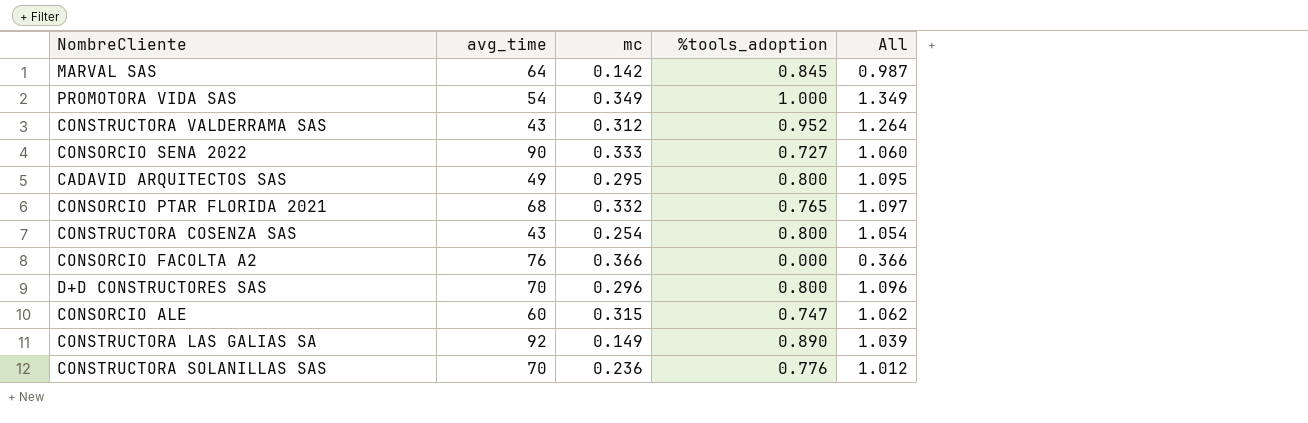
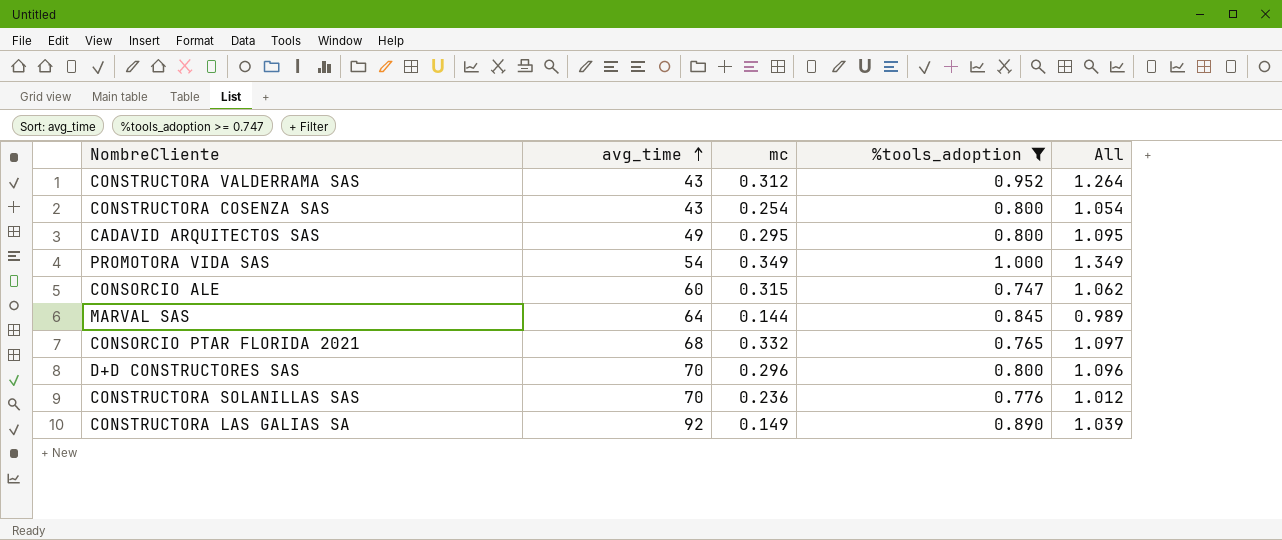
filter: none -> %tools_adoption >= 0.747
row order: none -> avg_time ascending
MARVAL SAS | mc: 0.142 -> 0.144
MARVAL SAS | All: 0.987 -> 0.989

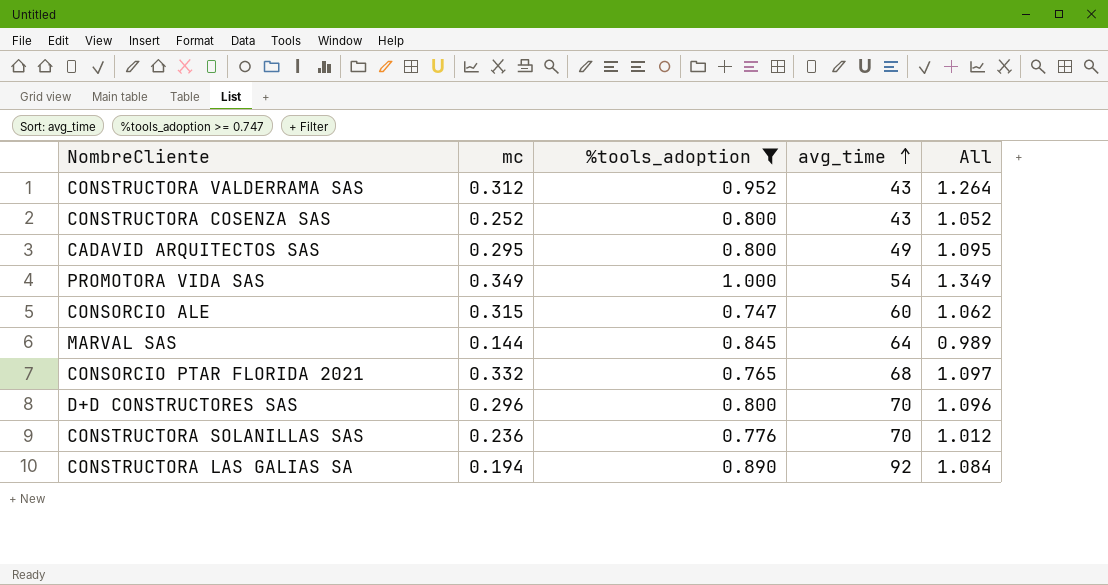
column avg_time | position: 2 -> 4
CONSTRUCTORA COSENZA SAS | mc: 0.254 -> 0.252
CONSTRUCTORA COSENZA SAS | All: 1.054 -> 1.052
CONSTRUCTORA LAS GALIAS SA | mc: 0.149 -> 0.194
CONSTRUCTORA LAS GALIAS SA | All: 1.039 -> 1.084

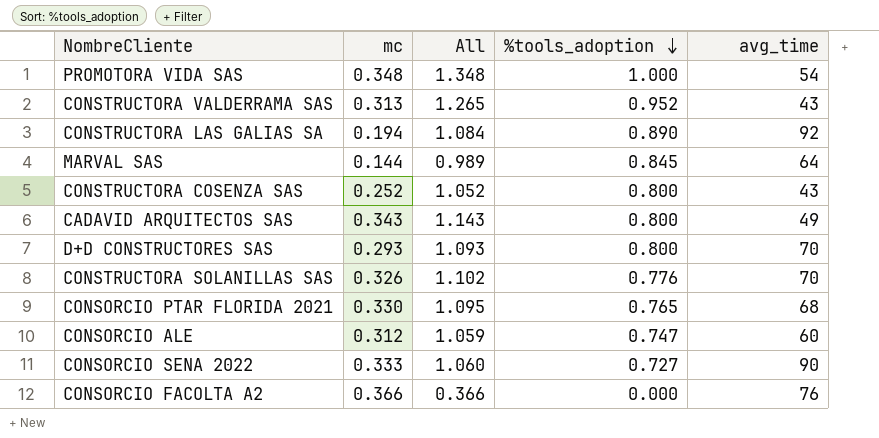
filter: %tools_adoption >= 0.747 -> none
row order: avg_time ascending -> %tools_adoption descending
column All | position: 5 -> 3
PROMOTORA VIDA SAS | mc: 0.349 -> 0.348
PROMOTORA VIDA SAS | All: 1.349 -> 1.348
CONSTRUCTORA VALDERRAMA SAS | mc: 0.312 -> 0.313
CONSTRUCTORA VALDERRAMA SAS | All: 1.264 -> 1.265
CADAVID ARQUITECTOS SAS | mc: 0.295 -> 0.343
CADAVID ARQUITECTOS SAS | All: 1.095 -> 1.143
D+D CONSTRUCTORES SAS | mc: 0.296 -> 0.293
D+D CONSTRUCTORES SAS | All: 1.096 -> 1.093
CONSTRUCTORA SOLANILLAS SAS | mc: 0.236 -> 0.326
CONSTRUCTORA SOLANILLAS SAS | All: 1.012 -> 1.102
CONSORCIO PTAR FLORIDA 2021 | mc: 0.332 -> 0.330
CONSORCIO PTAR FLORIDA 2021 | All: 1.097 -> 1.095
CONSORCIO ALE | mc: 0.315 -> 0.312
CONSORCIO ALE | All: 1.062 -> 1.059

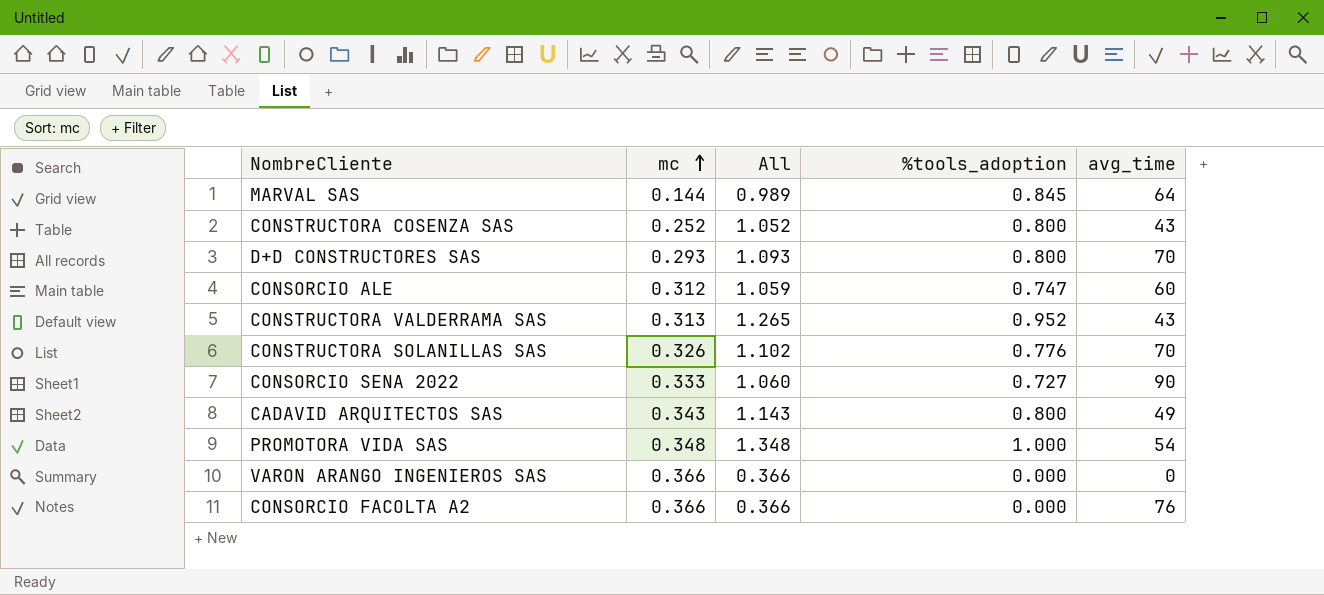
row order: %tools_adoption descending -> mc ascending
row CONSTRUCTORA LAS GALIAS SA: 0.194 | 1.084 | 0.890 | 92 -> none
row CONSORCIO PTAR FLORIDA 2021: 0.330 | 1.095 | 0.765 | 68 -> none
row VARON ARANGO INGENIEROS SAS: none -> 0.366 | 0.366 | 0.000 | 0

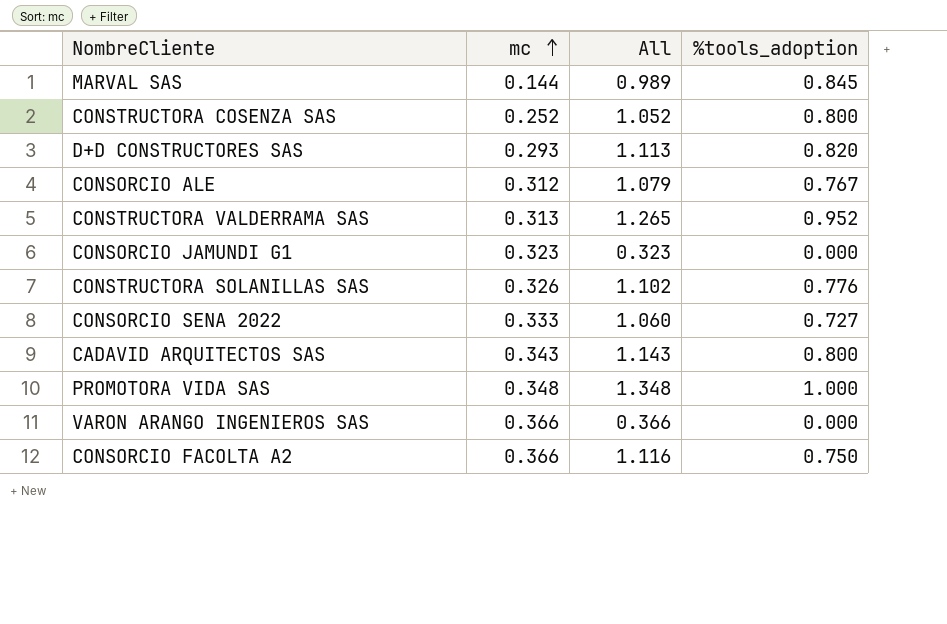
column avg_time | position: 5 -> none
D+D CONSTRUCTORES SAS | All: 1.093 -> 1.113
D+D CONSTRUCTORES SAS | %tools_adoption: 0.800 -> 0.820
CONSORCIO ALE | All: 1.059 -> 1.079
CONSORCIO ALE | %tools_adoption: 0.747 -> 0.767
row CONSORCIO JAMUNDI G1: none -> 0.323 | 0.323 | 0.000
CONSORCIO FACOLTA A2 | All: 0.366 -> 1.116
CONSORCIO FACOLTA A2 | %tools_adoption: 0.000 -> 0.750

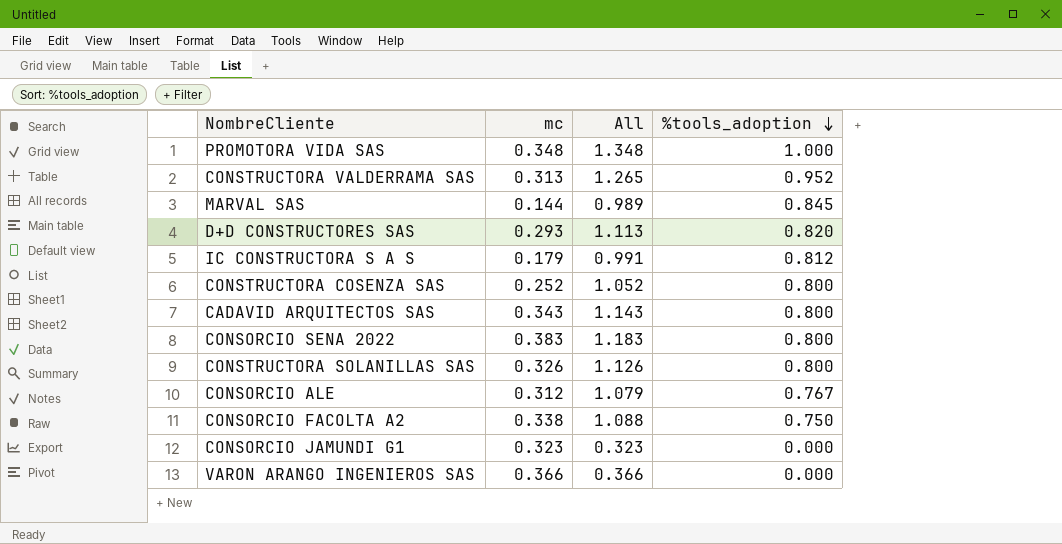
row order: mc ascending -> %tools_adoption descending
row IC CONSTRUCTORA S A S: none -> 0.179 | 0.991 | 0.812
CONSORCIO SENA 2022 | mc: 0.333 -> 0.383
CONSORCIO SENA 2022 | All: 1.060 -> 1.183
CONSORCIO SENA 2022 | %tools_adoption: 0.727 -> 0.800
CONSTRUCTORA SOLANILLAS SAS | All: 1.102 -> 1.126
CONSTRUCTORA SOLANILLAS SAS | %tools_adoption: 0.776 -> 0.800
CONSORCIO FACOLTA A2 | mc: 0.366 -> 0.338
CONSORCIO FACOLTA A2 | All: 1.116 -> 1.088

